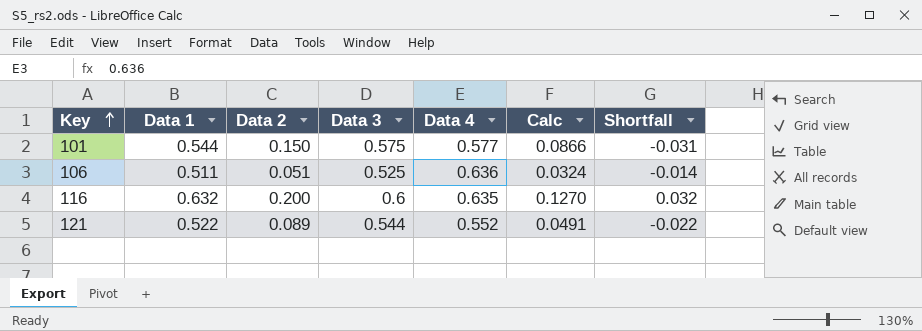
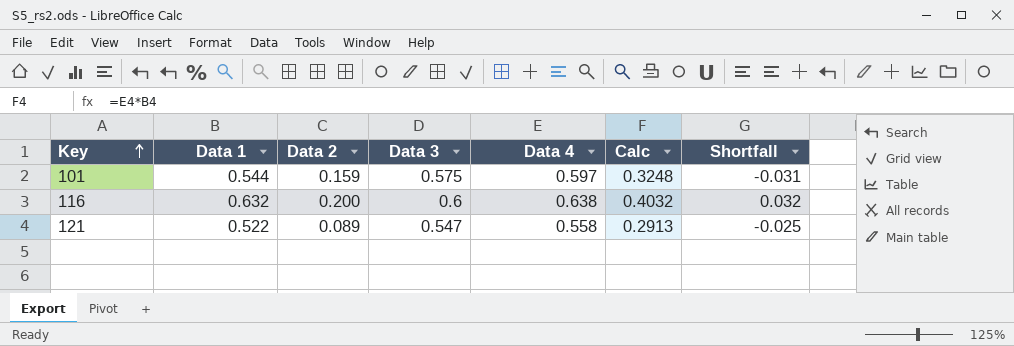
column Calc | formula: [Data 2] * [Data 4] -> [Data 1] * [Data 4]
row 106: 0.511 | 0.051 | 0.525 | 0.636 | 0.0324 | -0.014 -> none
101 | Data 2: 0.150 -> 0.159
101 | Data 4: 0.577 -> 0.597
116 | Data 4: 0.635 -> 0.638
121 | Data 3: 0.544 -> 0.547
121 | Data 4: 0.552 -> 0.558
121 | Shortfall: -0.022 -> -0.025

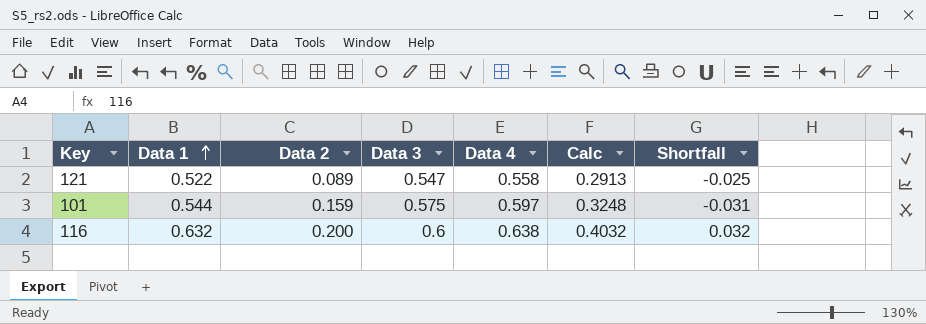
row order: Key ascending -> Data 1 ascending

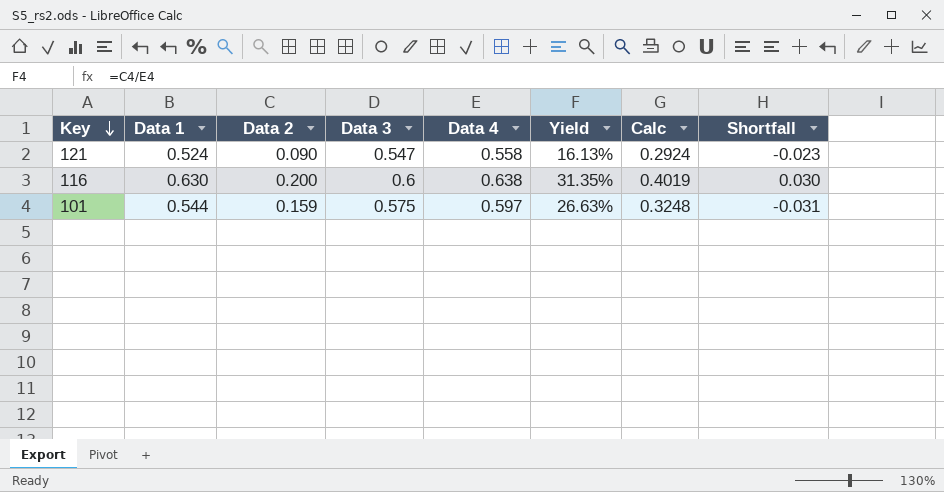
row order: Data 1 ascending -> Key descending
column Yield | formula: none -> [Data 2] / [Data 4]
121 | Data 1: 0.522 -> 0.524
121 | Data 2: 0.089 -> 0.090
121 | Calc: 0.2913 -> 0.2924
121 | Shortfall: -0.025 -> -0.023
116 | Data 1: 0.632 -> 0.630
116 | Calc: 0.4032 -> 0.4019
116 | Shortfall: 0.032 -> 0.030

